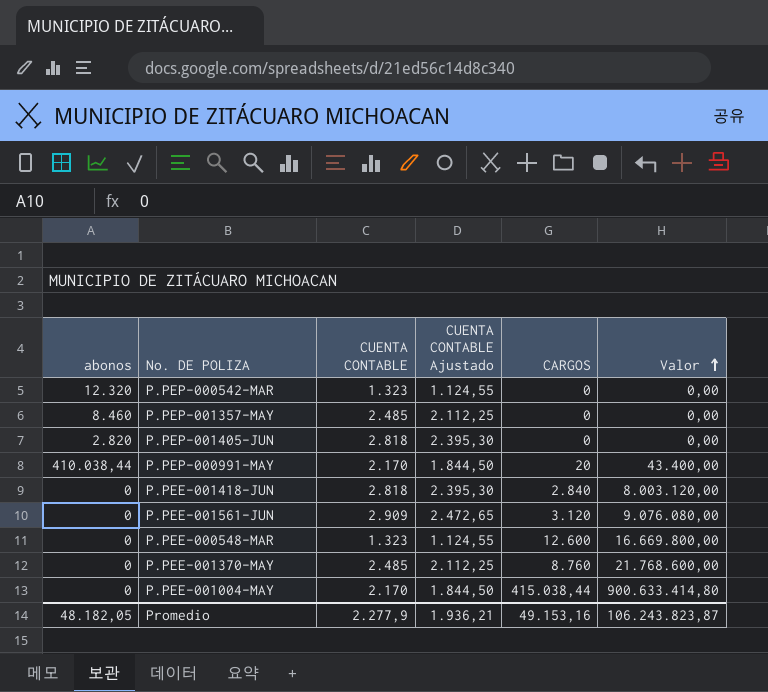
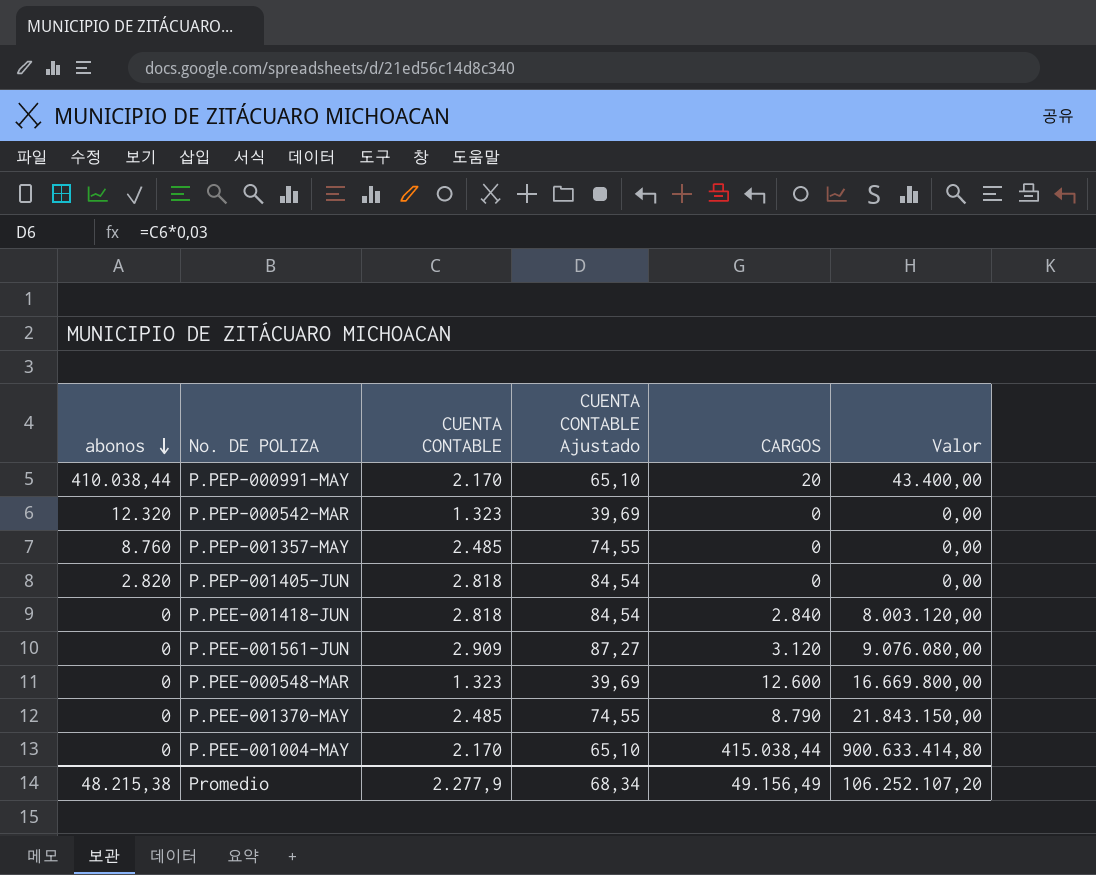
row order: Valor ascending -> abonos descending
column CUENTA CONTABLE Ajustado | formula: [CUENTA CONTABLE] * 0,85 -> [CUENTA CONTABLE] * 0,03
P.PEP-001357-MAY | abonos: 8.460 -> 8.760
P.PEE-001370-MAY | CARGOS: 8.760 -> 8.790
P.PEE-001370-MAY | Valor: 21.768.600,00 -> 21.843.150,00
Promedio | abonos: 48.182,05 -> 48.215,38
Promedio | CUENTA CONTABLE Ajustado: 1.936,21 -> 68,34
Promedio | CARGOS: 49.153,16 -> 49.156,49
Promedio | Valor: 106.243.823,87 -> 106.252.107,20

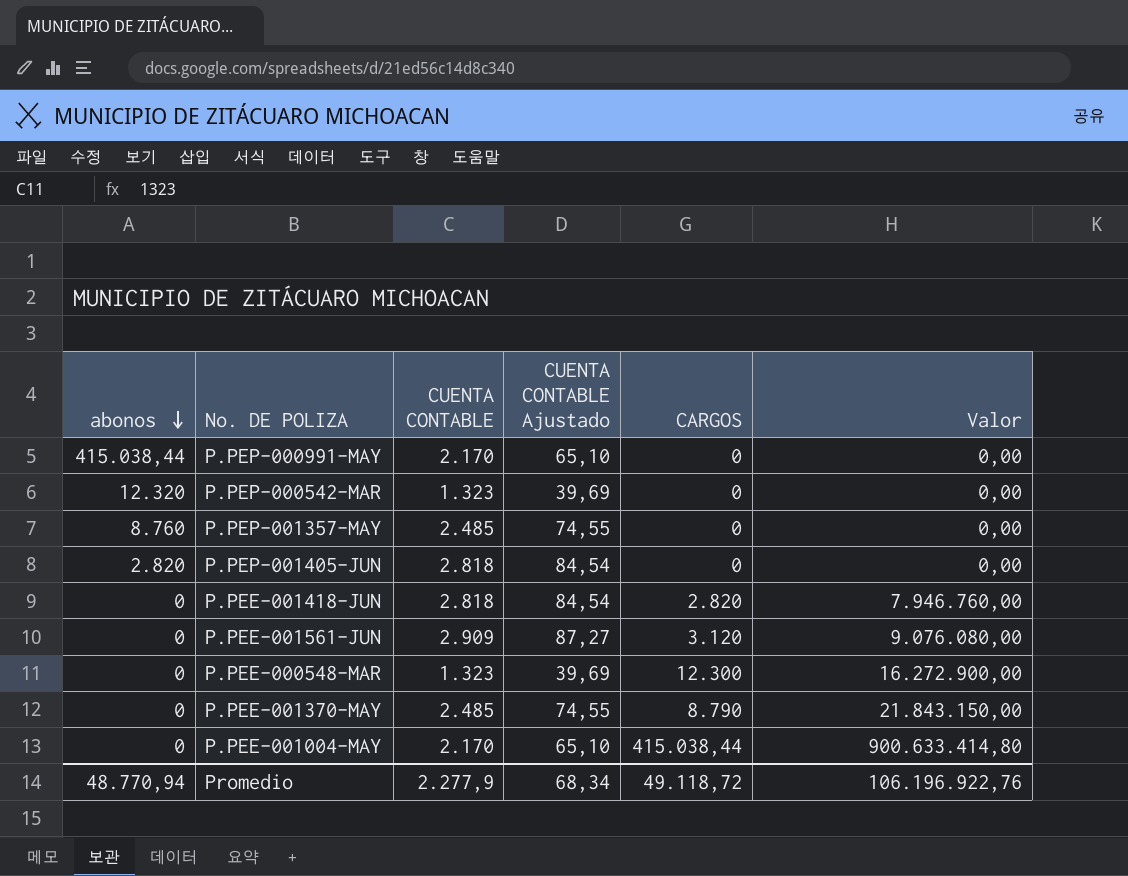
P.PEP-000991-MAY | abonos: 410.038,44 -> 415.038,44
P.PEP-000991-MAY | CARGOS: 20 -> 0
P.PEP-000991-MAY | Valor: 43.400,00 -> 0,00
P.PEE-001418-JUN | CARGOS: 2.840 -> 2.820
P.PEE-001418-JUN | Valor: 8.003.120,00 -> 7.946.760,00
P.PEE-000548-MAR | CARGOS: 12.600 -> 12.300
P.PEE-000548-MAR | Valor: 16.669.800,00 -> 16.272.900,00
Promedio | abonos: 48.215,38 -> 48.770,94
Promedio | CARGOS: 49.156,49 -> 49.118,72
Promedio | Valor: 106.252.107,20 -> 106.196.922,76

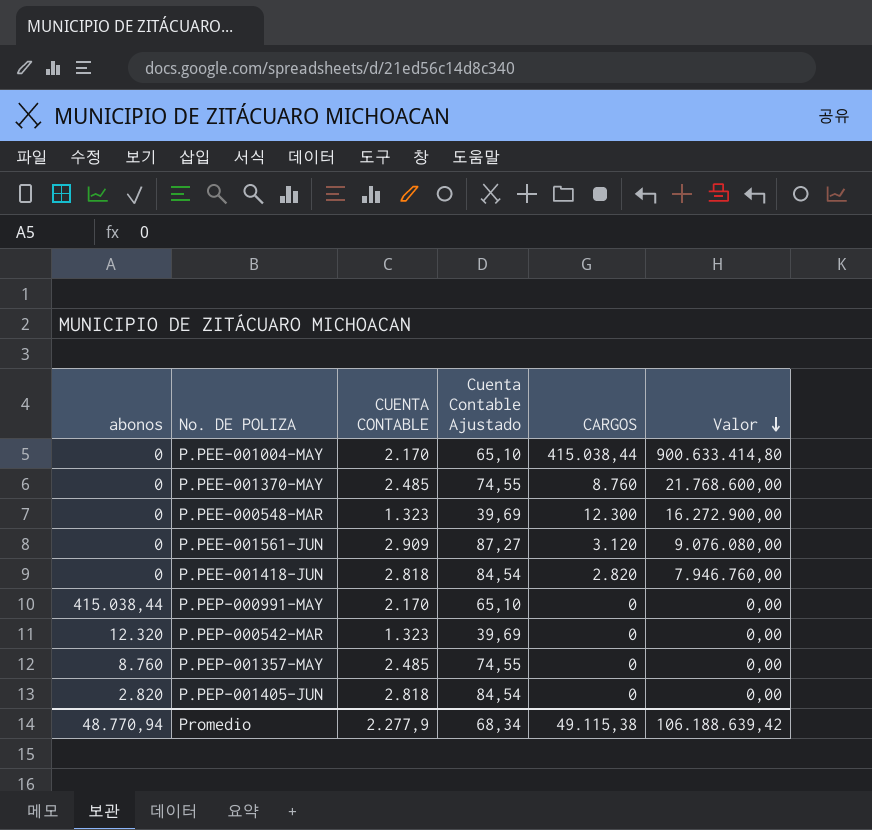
row order: abonos descending -> Valor descending
column name: CUENTA CONTABLE Ajustado -> Cuenta Contable Ajustado
P.PEE-001370-MAY | CARGOS: 8.790 -> 8.760
P.PEE-001370-MAY | Valor: 21.843.150,00 -> 21.768.600,00
Promedio | CARGOS: 49.118,72 -> 49.115,38
Promedio | Valor: 106.196.922,76 -> 106.188.639,42

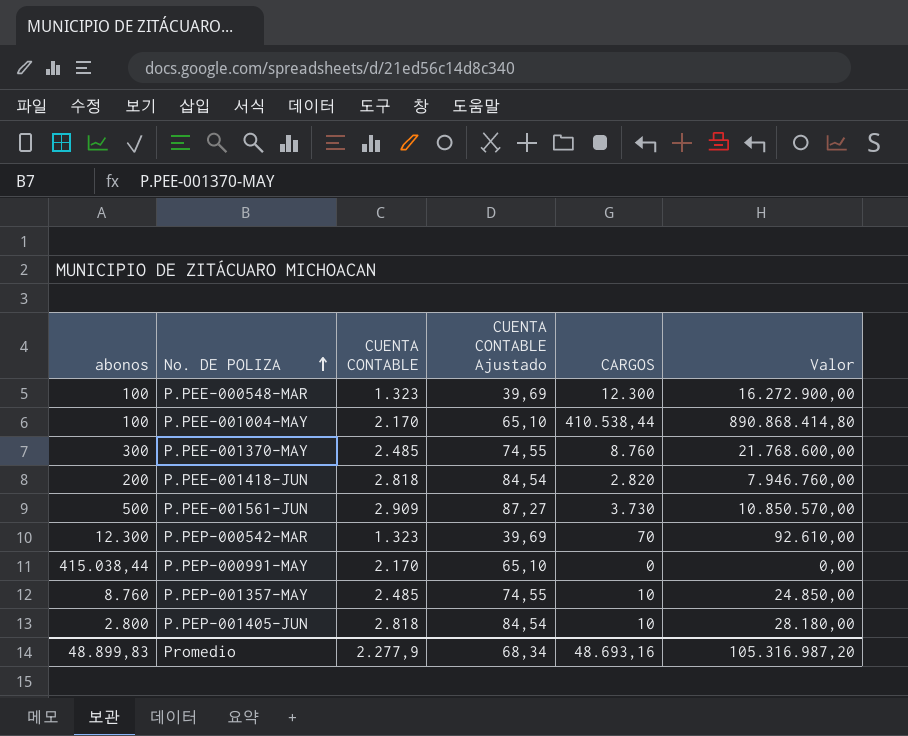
row order: Valor descending -> No. DE POLIZA ascending
column name: Cuenta Contable Ajustado -> CUENTA CONTABLE Ajustado
P.PEE-000548-MAR | abonos: 0 -> 100
P.PEE-001004-MAY | abonos: 0 -> 100
P.PEE-001004-MAY | CARGOS: 415.038,44 -> 410.538,44
P.PEE-001004-MAY | Valor: 900.633.414,80 -> 890.868.414,80
P.PEE-001370-MAY | abonos: 0 -> 300
P.PEE-001418-JUN | abonos: 0 -> 200
P.PEE-001561-JUN | abonos: 0 -> 500
P.PEE-001561-JUN | CARGOS: 3.120 -> 3.730
P.PEE-001561-JUN | Valor: 9.076.080,00 -> 10.850.570,00
P.PEP-000542-MAR | abonos: 12.320 -> 12.300
P.PEP-000542-MAR | CARGOS: 0 -> 70
P.PEP-000542-MAR | Valor: 0,00 -> 92.610,00
P.PEP-001357-MAY | CARGOS: 0 -> 10
P.PEP-001357-MAY | Valor: 0,00 -> 24.850,00
P.PEP-001405-JUN | abonos: 2.820 -> 2.800
P.PEP-001405-JUN | CARGOS: 0 -> 10
P.PEP-001405-JUN | Valor: 0,00 -> 28.180,00
Promedio | abonos: 48.770,94 -> 48.899,83
Promedio | CARGOS: 49.115,38 -> 48.693,16
Promedio | Valor: 106.188.639,42 -> 105.316.987,20

